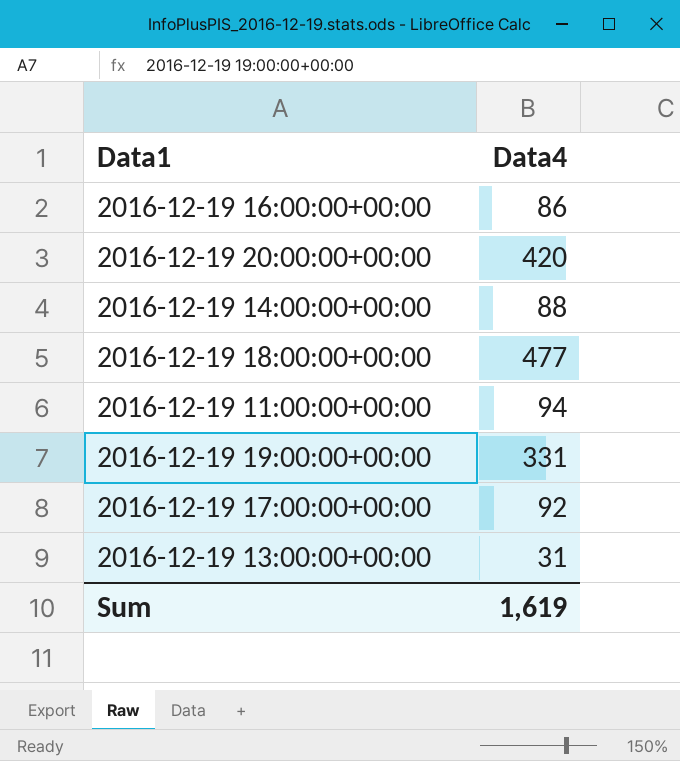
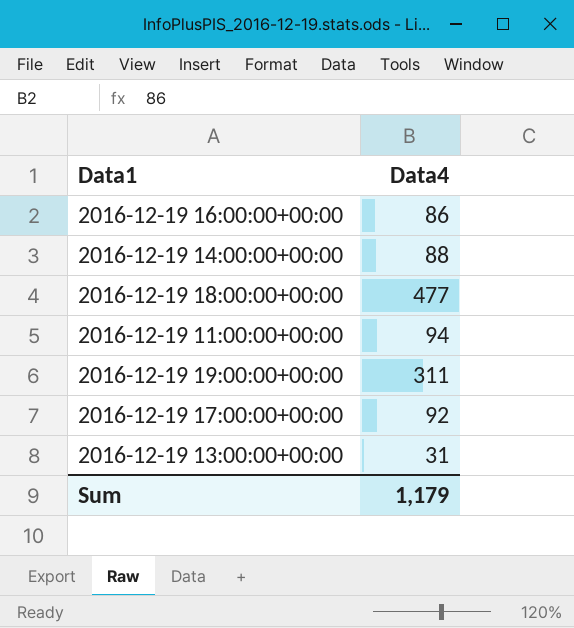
row 2016-12-19 20:00:00+00:00: 420 -> none
2016-12-19 19:00:00+00:00 | Data4: 331 -> 311
Sum | Data4: 1,619 -> 1,179

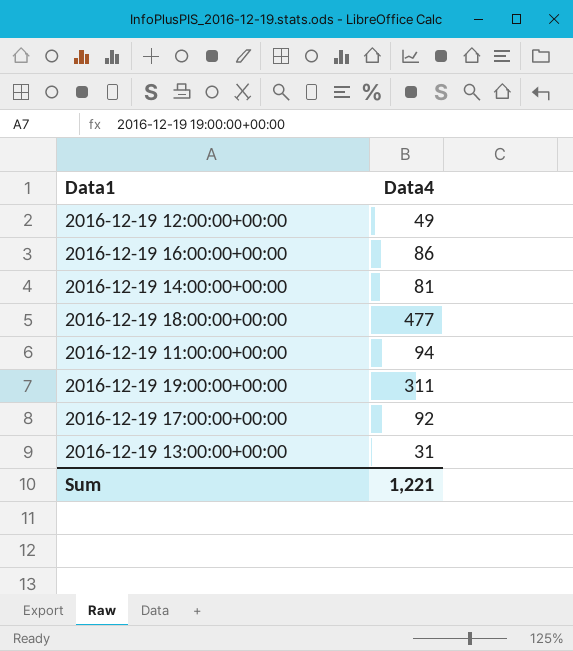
row 2016-12-19 12:00:00+00:00: none -> 49
2016-12-19 14:00:00+00:00 | Data4: 88 -> 81
Sum | Data4: 1,179 -> 1,221

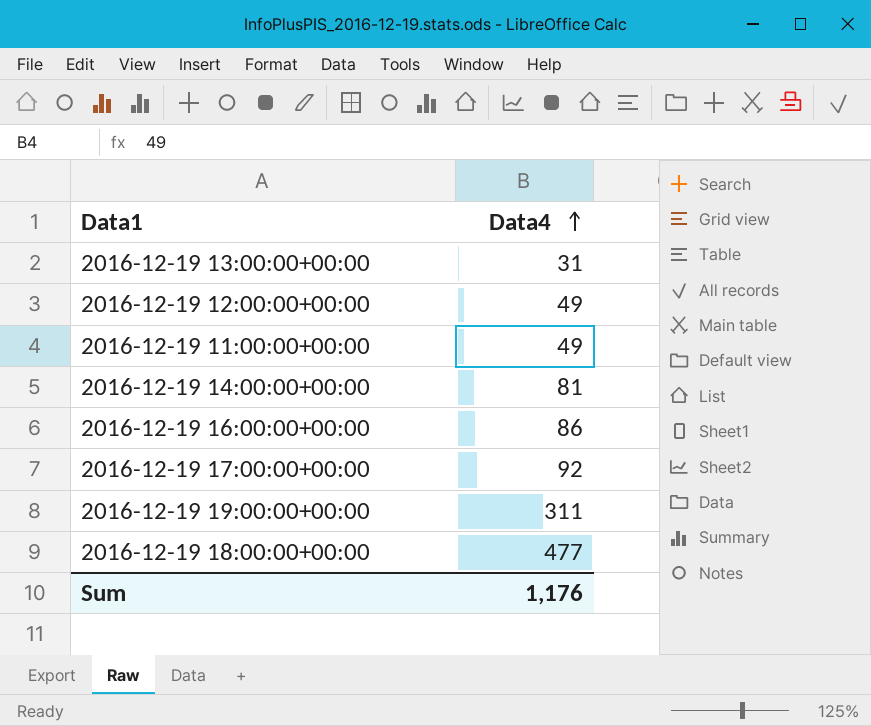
row order: none -> Data4 ascending
2016-12-19 11:00:00+00:00 | Data4: 94 -> 49
Sum | Data4: 1,221 -> 1,176

